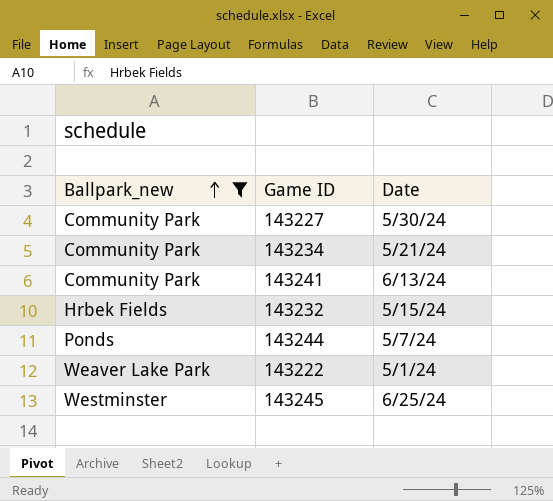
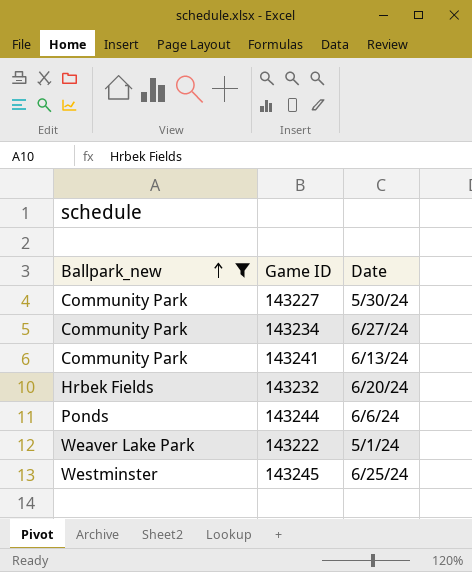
143234 | Date: 5/21/24 -> 6/27/24
143232 | Date: 5/15/24 -> 6/20/24
143244 | Date: 5/7/24 -> 6/6/24

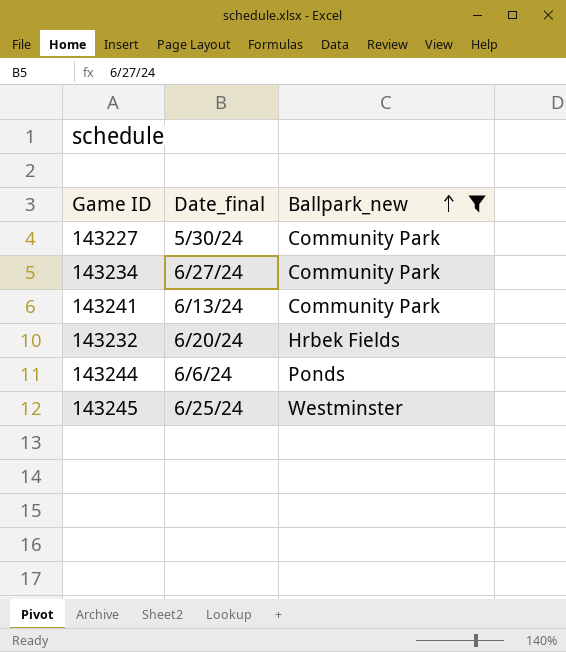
column name: Date -> Date_final
column Ballpark_new | position: 1 -> 3
row 143222: Weaver Lake Park | 5/1/24 -> none

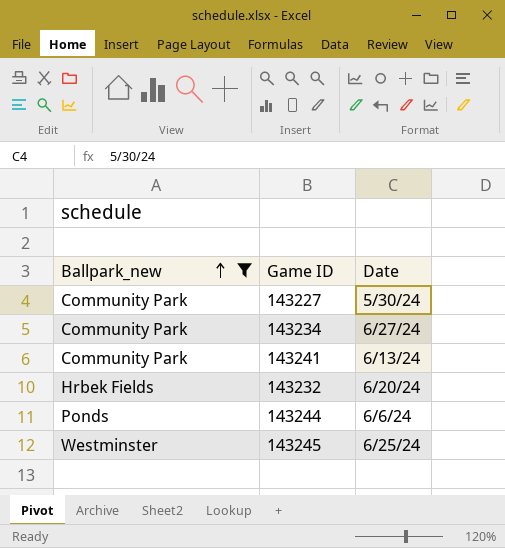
column Ballpark_new | position: 3 -> 1
column name: Date_final -> Date

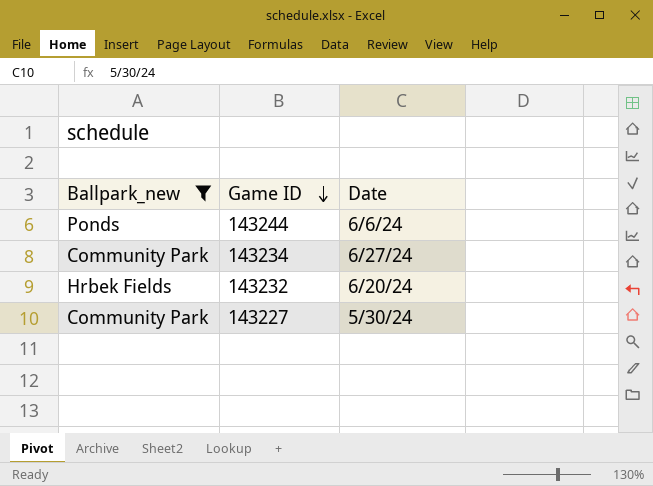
row order: Ballpark_new ascending -> Game ID descending
row 143241: Community Park | 6/13/24 -> none
row 143245: Westminster | 6/25/24 -> none

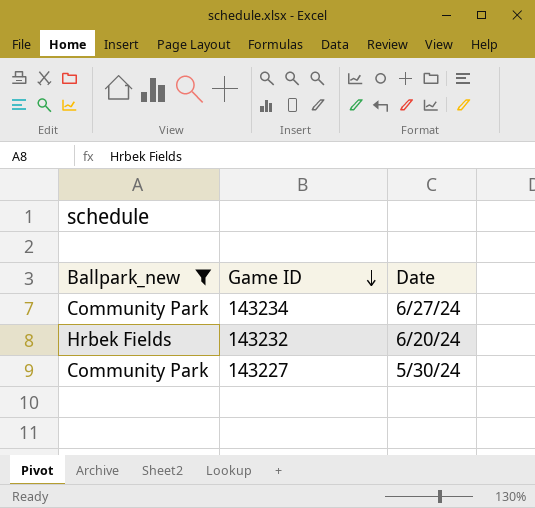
row 143244: Ponds | 6/6/24 -> none

